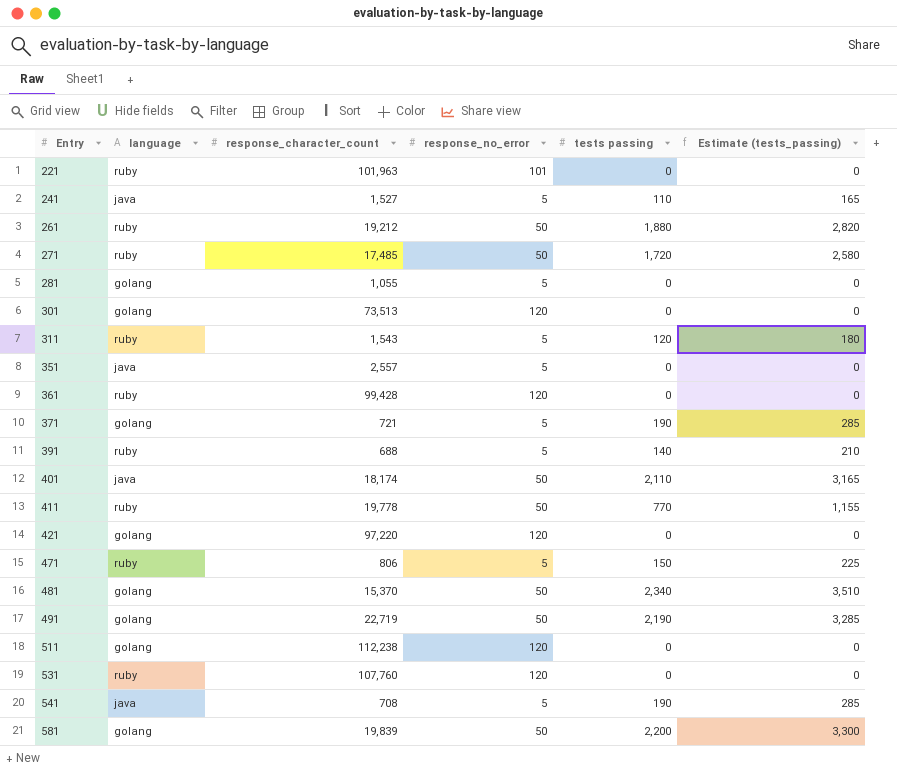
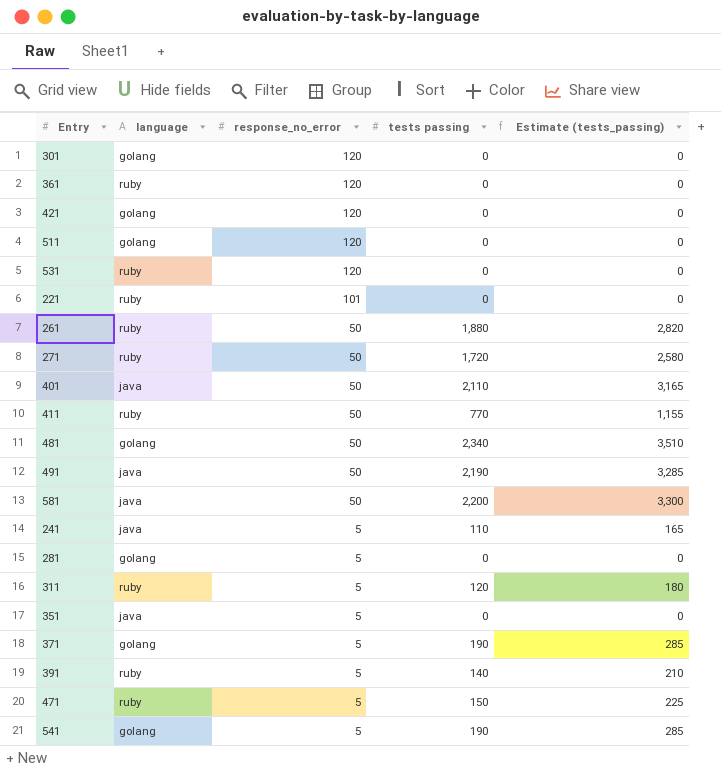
row order: Entry ascending -> response_no_error descending
column response_character_count | position: 3 -> none
491 | language: golang -> java
581 | language: golang -> java
541 | language: java -> golang

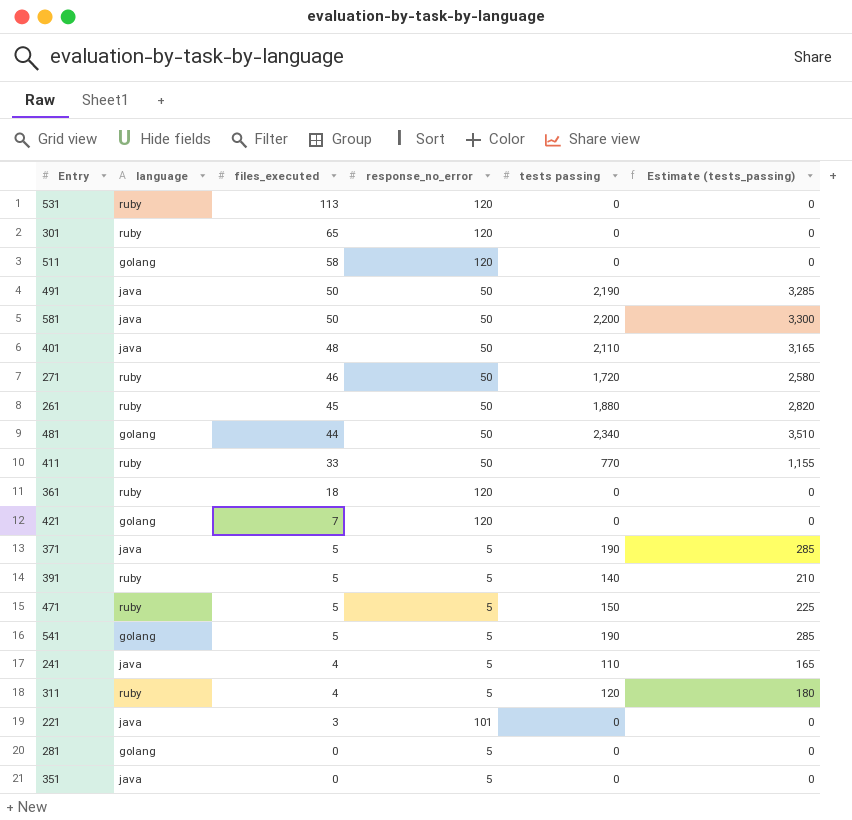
row order: response_no_error descending -> files_executed descending
column files_executed | position: none -> 3
301 | language: golang -> ruby
371 | language: golang -> java
221 | language: ruby -> java

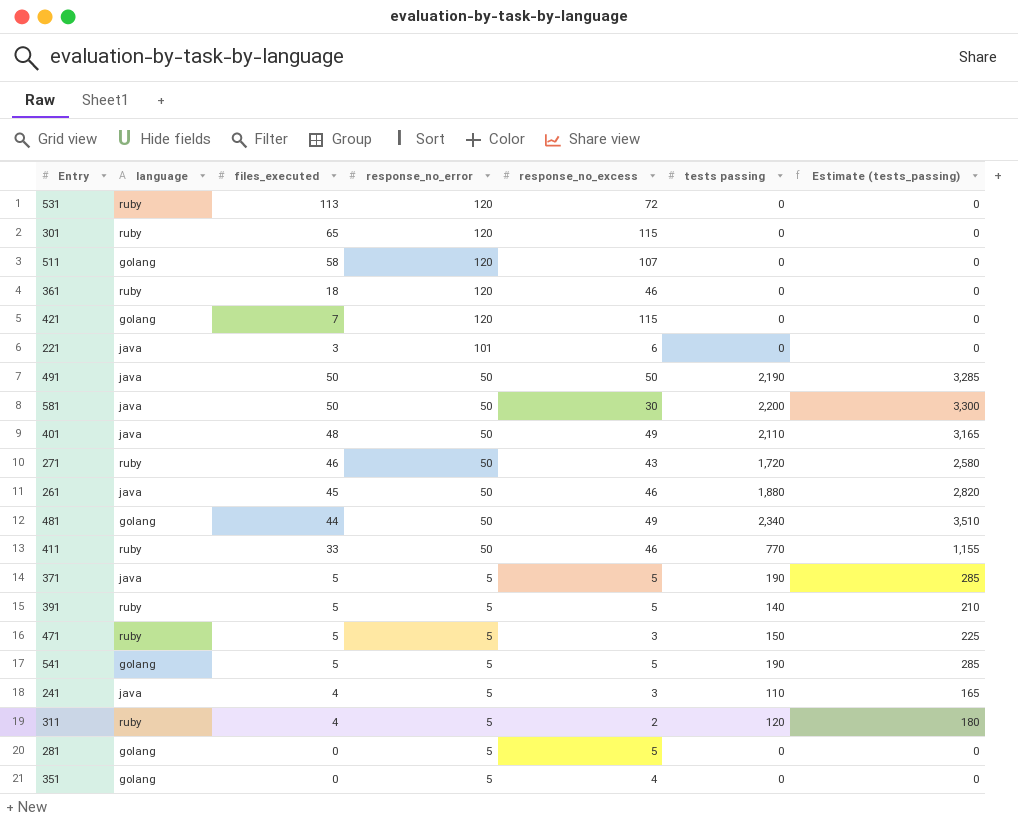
row order: files_executed descending -> response_no_error descending
column response_no_excess | position: none -> 5
261 | language: ruby -> java
351 | language: java -> golang

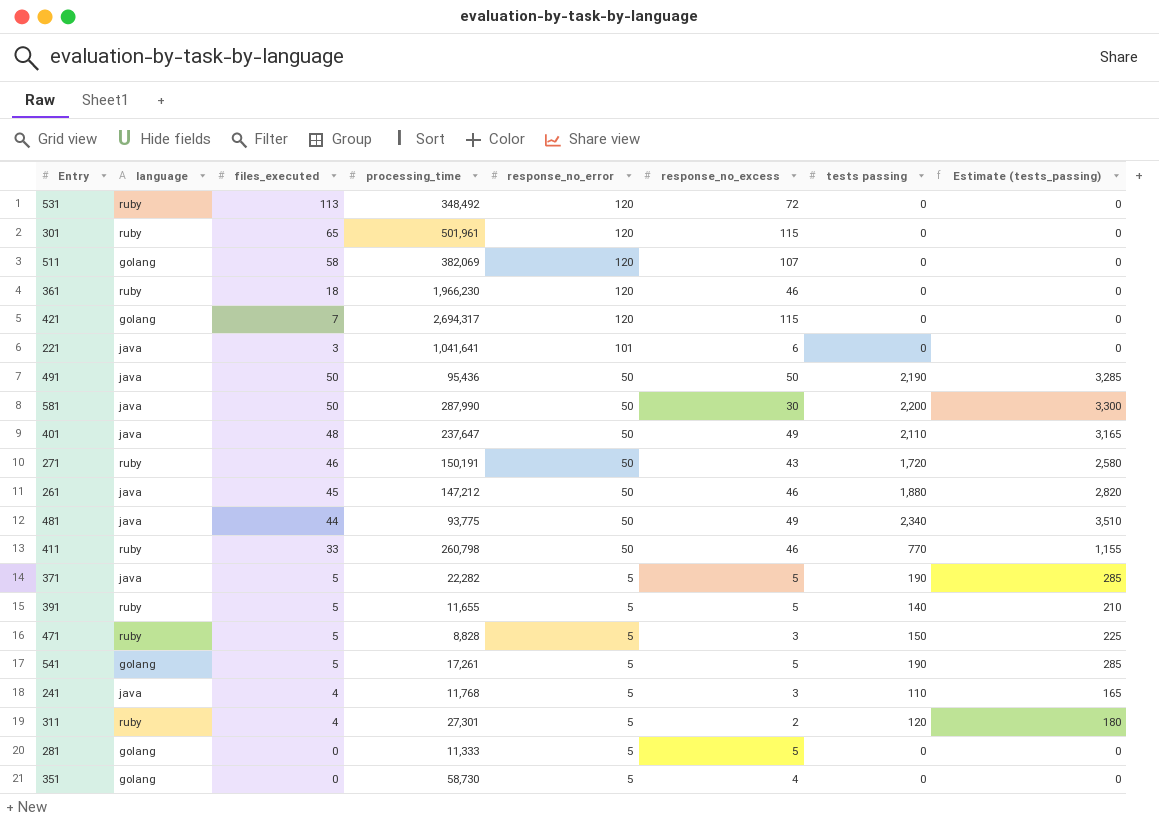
column processing_time | position: none -> 4
481 | language: golang -> java

